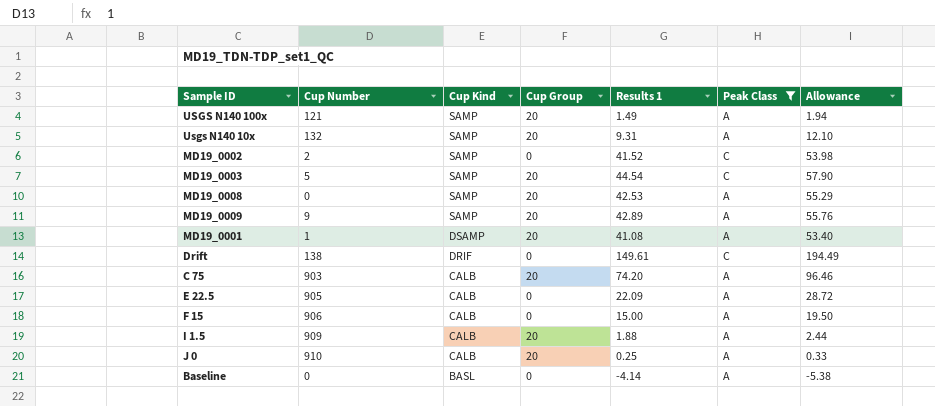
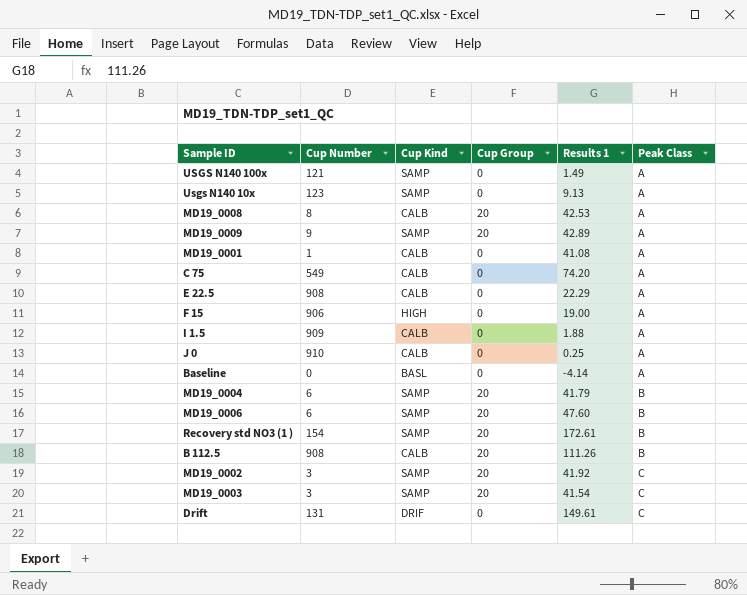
filter: Peak Class != B -> none
row order: Cup Kind descending -> Peak Class ascending
column Allowance | formula: [Results 1] * 1.3 -> none
USGS N140 100x | Cup Group: 20 -> 0
Usgs N140 10x | Cup Number: 132 -> 123
Usgs N140 10x | Cup Group: 20 -> 0
Usgs N140 10x | Results 1: 9.31 -> 9.13
MD19_0008 | Cup Number: 0 -> 8
MD19_0008 | Cup Kind: SAMP -> CALB
MD19_0001 | Cup Kind: DSAMP -> CALB
MD19_0001 | Cup Group: 20 -> 0
C 75 | Cup Number: 903 -> 549
C 75 | Cup Group: 20 -> 0
E 22.5 | Cup Number: 905 -> 908
E 22.5 | Results 1: 22.09 -> 22.29
F 15 | Cup Kind: CALB -> HIGH
F 15 | Results 1: 15.00 -> 19.00
I 1.5 | Cup Group: 20 -> 0
J 0 | Cup Group: 20 -> 0
MD19_0002 | Cup Number: 2 -> 3
MD19_0002 | Cup Group: 0 -> 20
MD19_0002 | Results 1: 41.52 -> 41.92
MD19_0003 | Cup Number: 5 -> 3
MD19_0003 | Results 1: 44.54 -> 41.54
Drift | Cup Number: 138 -> 131

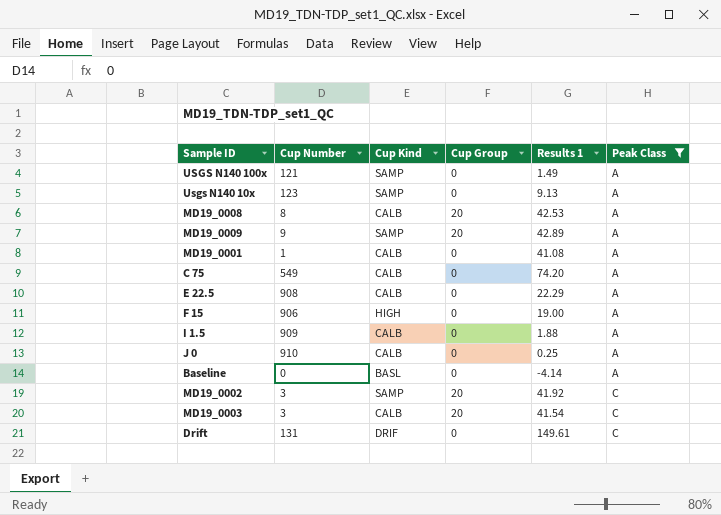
filter: none -> Peak Class != B
MD19_0003 | Cup Kind: SAMP -> CALB

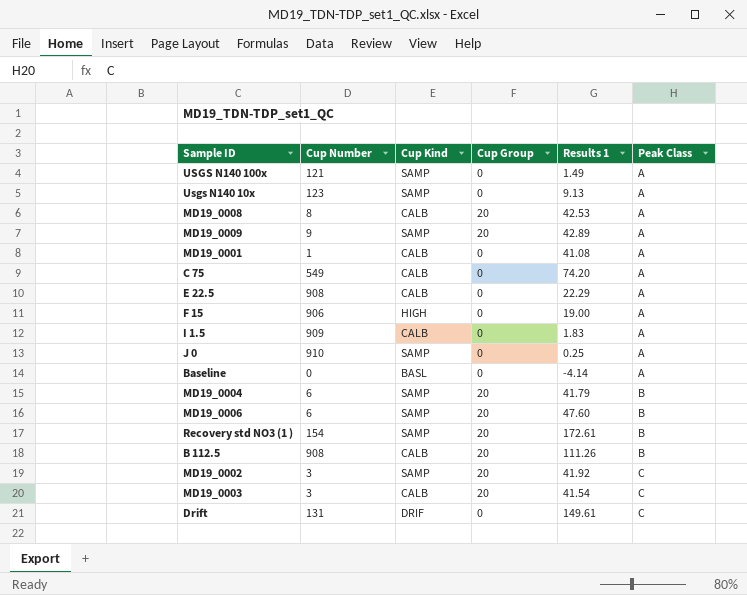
filter: Peak Class != B -> none
I 1.5 | Results 1: 1.88 -> 1.83
J 0 | Cup Kind: CALB -> SAMP

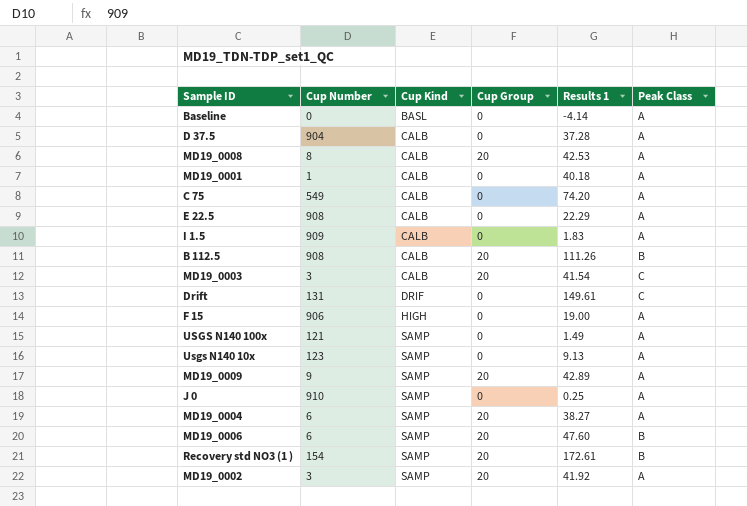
row order: Peak Class ascending -> Cup Kind ascending
row D 37.5: none -> 904 | CALB | 0 | 37.28 | A
MD19_0001 | Results 1: 41.08 -> 40.18
MD19_0004 | Results 1: 41.79 -> 38.27
MD19_0004 | Peak Class: B -> A
MD19_0002 | Peak Class: C -> A

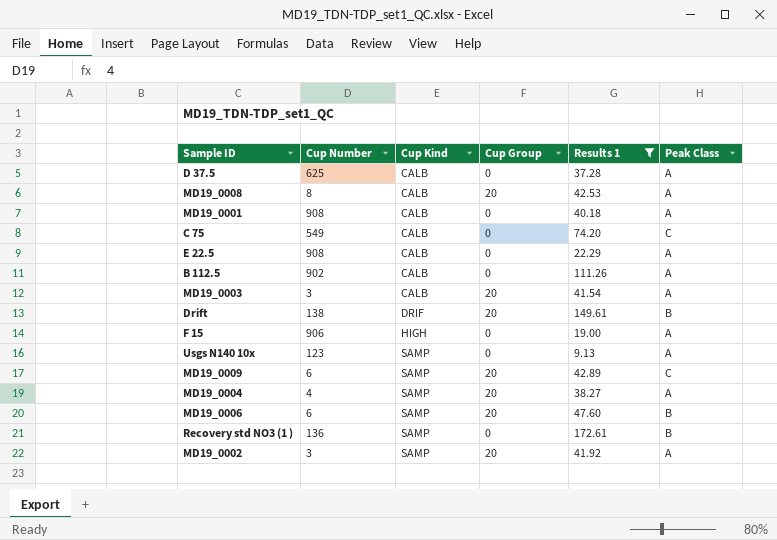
filter: none -> Results 1 >= 9.13
D 37.5 | Cup Number: 904 -> 625
MD19_0001 | Cup Number: 1 -> 908
C 75 | Peak Class: A -> C
B 112.5 | Cup Number: 908 -> 902
B 112.5 | Cup Group: 20 -> 0
B 112.5 | Peak Class: B -> A
MD19_0003 | Peak Class: C -> A
Drift | Cup Number: 131 -> 138
Drift | Cup Group: 0 -> 20
Drift | Peak Class: C -> B
MD19_0009 | Cup Number: 9 -> 6
MD19_0009 | Peak Class: A -> C
MD19_0004 | Cup Number: 6 -> 4
Recovery std NO3 (1 ) | Cup Number: 154 -> 136
Recovery std NO3 (1 ) | Cup Group: 20 -> 0

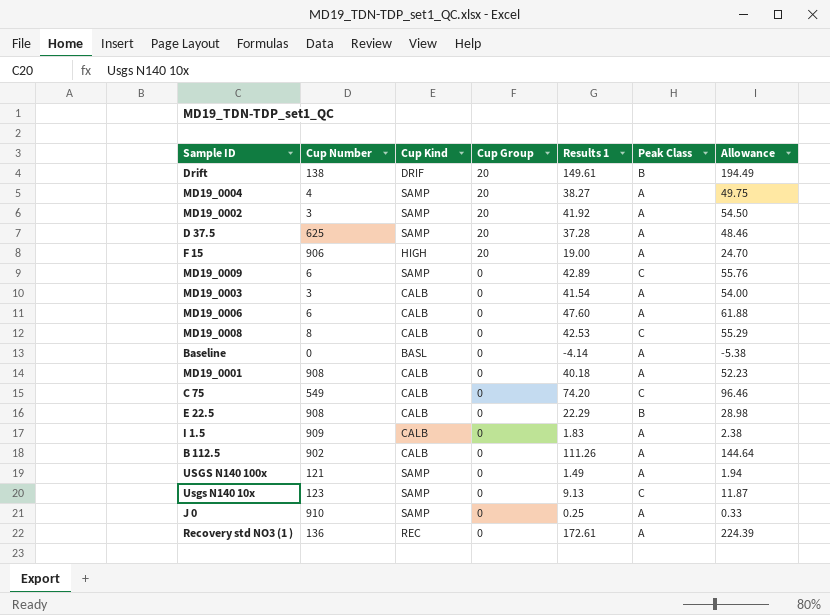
filter: Results 1 >= 9.13 -> none
row order: Cup Kind ascending -> Cup Group descending
column Allowance | formula: none -> [Results 1] * 1.3
D 37.5 | Cup Kind: CALB -> SAMP
D 37.5 | Cup Group: 0 -> 20
F 15 | Cup Group: 0 -> 20
MD19_0009 | Cup Group: 20 -> 0
MD19_0003 | Cup Group: 20 -> 0
MD19_0006 | Cup Kind: SAMP -> CALB
MD19_0006 | Cup Group: 20 -> 0
MD19_0006 | Peak Class: B -> A
MD19_0008 | Cup Group: 20 -> 0
MD19_0008 | Peak Class: A -> C
E 22.5 | Peak Class: A -> B
Usgs N140 10x | Peak Class: A -> C
Recovery std NO3 (1 ) | Cup Kind: SAMP -> REC
Recovery std NO3 (1 ) | Peak Class: B -> A

